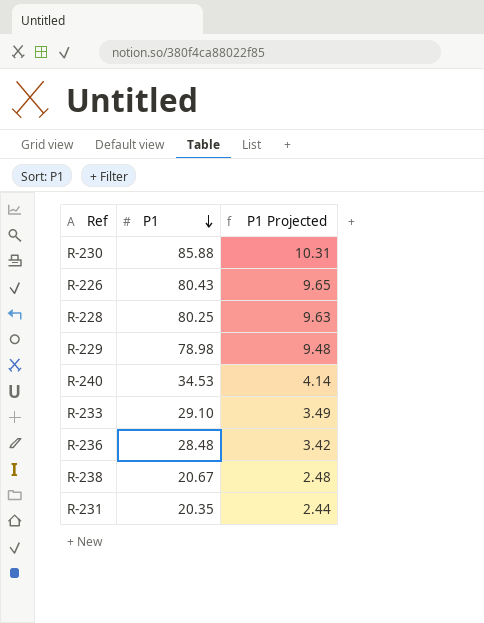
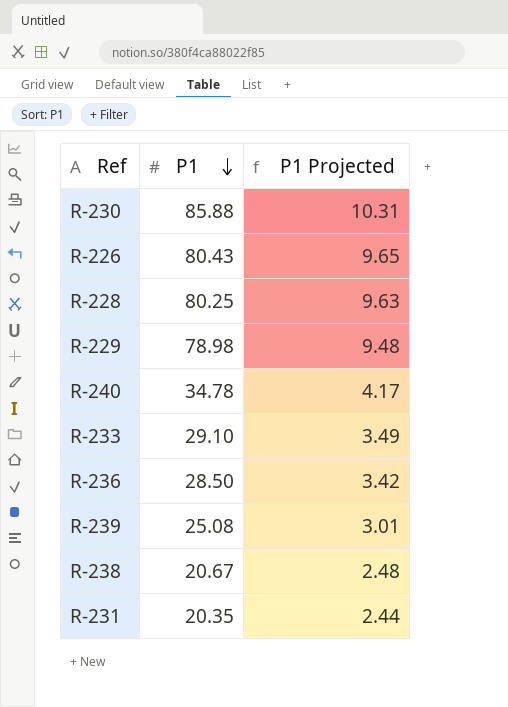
R-240 | P1: 34.53 -> 34.78
R-240 | P1 Projected: 4.14 -> 4.17
R-236 | P1: 28.48 -> 28.50
row R-239: none -> 25.08 | 3.01

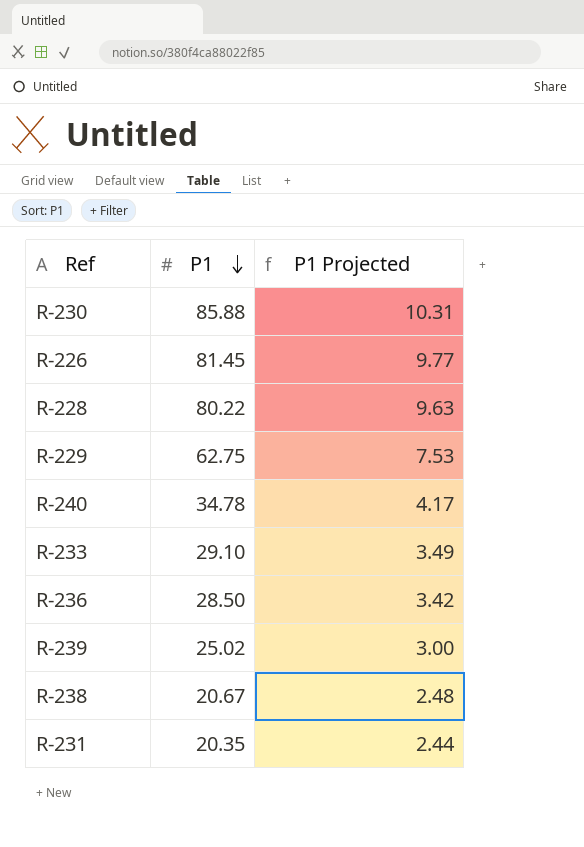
R-226 | P1: 80.43 -> 81.45
R-226 | P1 Projected: 9.65 -> 9.77
R-228 | P1: 80.25 -> 80.22
R-229 | P1: 78.98 -> 62.75
R-229 | P1 Projected: 9.48 -> 7.53
R-239 | P1: 25.08 -> 25.02
R-239 | P1 Projected: 3.01 -> 3.00

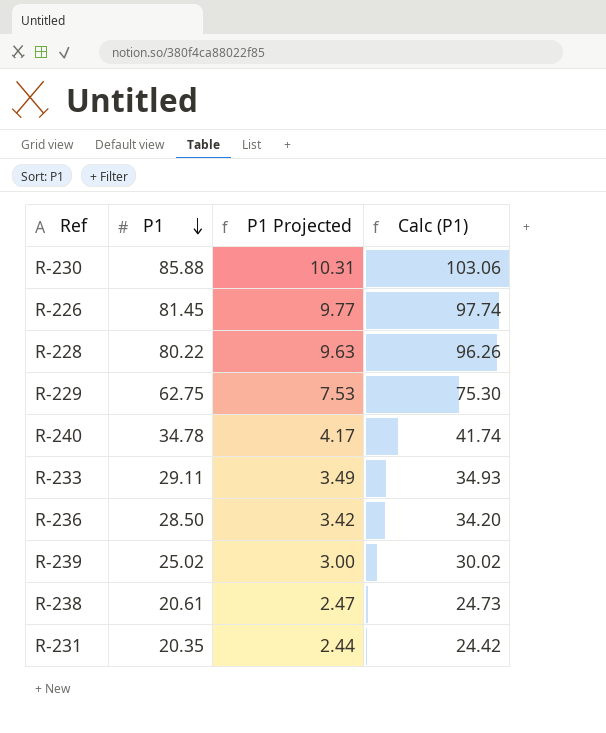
column Calc (P1) | formula: none -> [P1] * 1.2
R-233 | P1: 29.10 -> 29.11
R-238 | P1: 20.67 -> 20.61
R-238 | P1 Projected: 2.48 -> 2.47

